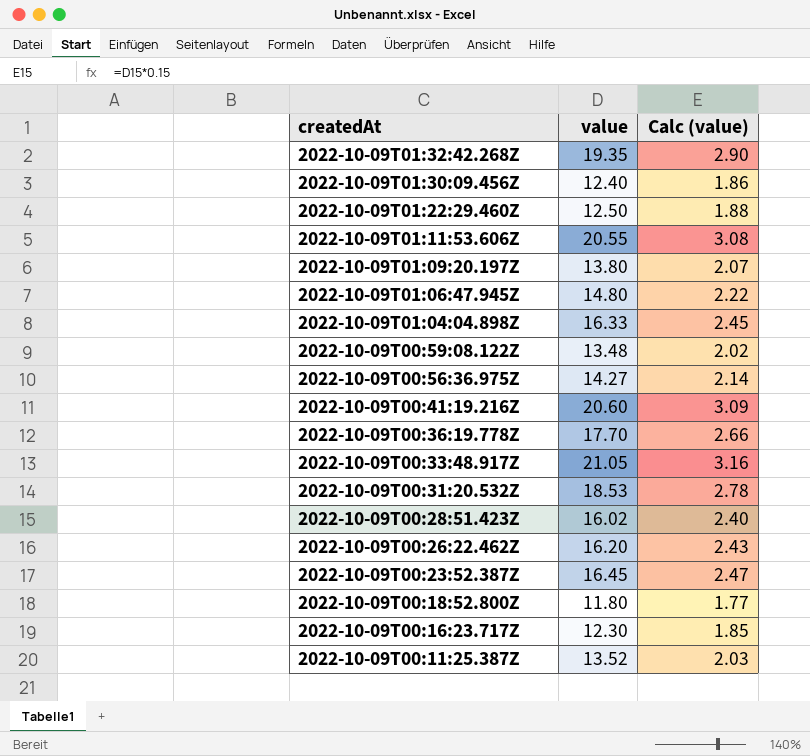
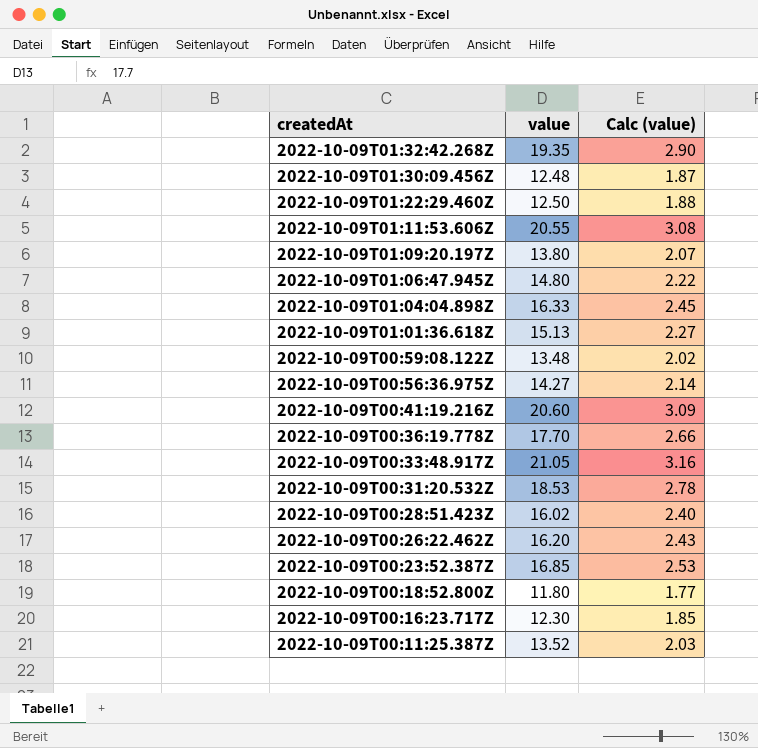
2022-10-09T01:30:09.456Z | value: 12.40 -> 12.48
2022-10-09T01:30:09.456Z | Calc (value): 1.86 -> 1.87
row 2022-10-09T01:01:36.618Z: none -> 15.13 | 2.27
2022-10-09T00:23:52.387Z | value: 16.45 -> 16.85
2022-10-09T00:23:52.387Z | Calc (value): 2.47 -> 2.53

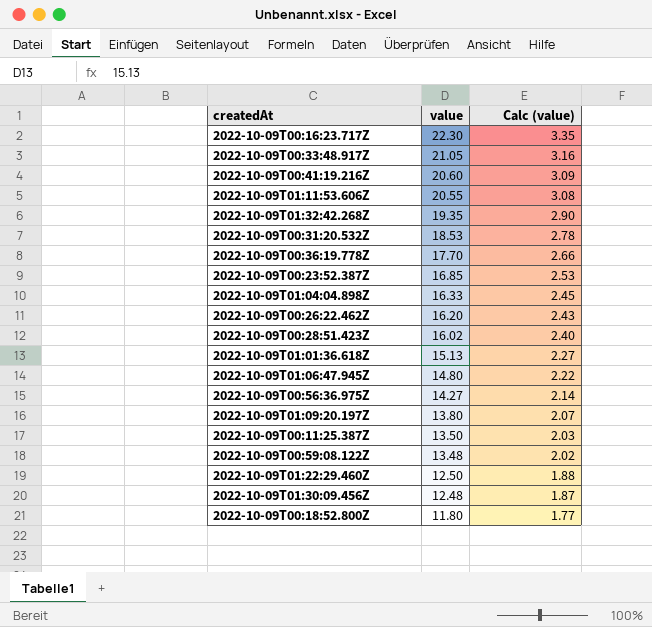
row order: createdAt descending -> value descending
2022-10-09T00:16:23.717Z | value: 12.30 -> 22.30
2022-10-09T00:16:23.717Z | Calc (value): 1.85 -> 3.35
2022-10-09T00:11:25.387Z | value: 13.52 -> 13.50

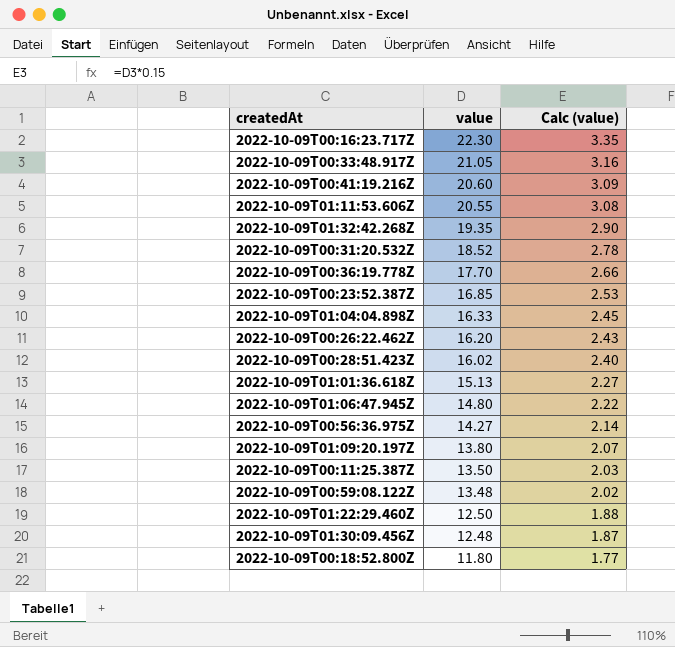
2022-10-09T00:31:20.532Z | value: 18.53 -> 18.52

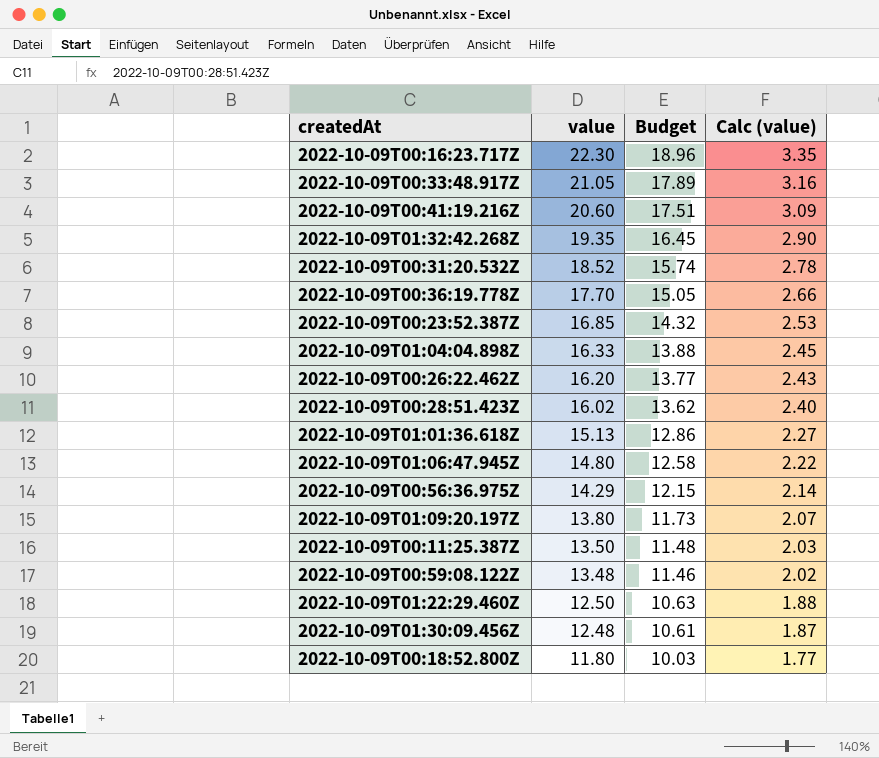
column Budget | formula: none -> [value] * 0.85
row 2022-10-09T01:11:53.606Z: 20.55 | 3.08 -> none
2022-10-09T00:56:36.975Z | value: 14.27 -> 14.29

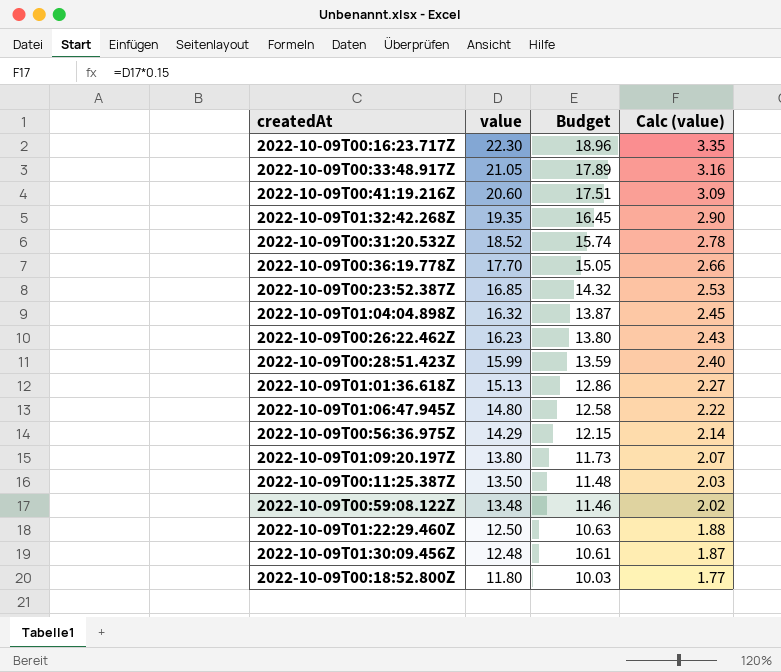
2022-10-09T01:04:04.898Z | value: 16.33 -> 16.32
2022-10-09T01:04:04.898Z | Budget: 13.88 -> 13.87
2022-10-09T00:26:22.462Z | value: 16.20 -> 16.23
2022-10-09T00:26:22.462Z | Budget: 13.77 -> 13.80
2022-10-09T00:28:51.423Z | value: 16.02 -> 15.99
2022-10-09T00:28:51.423Z | Budget: 13.62 -> 13.59

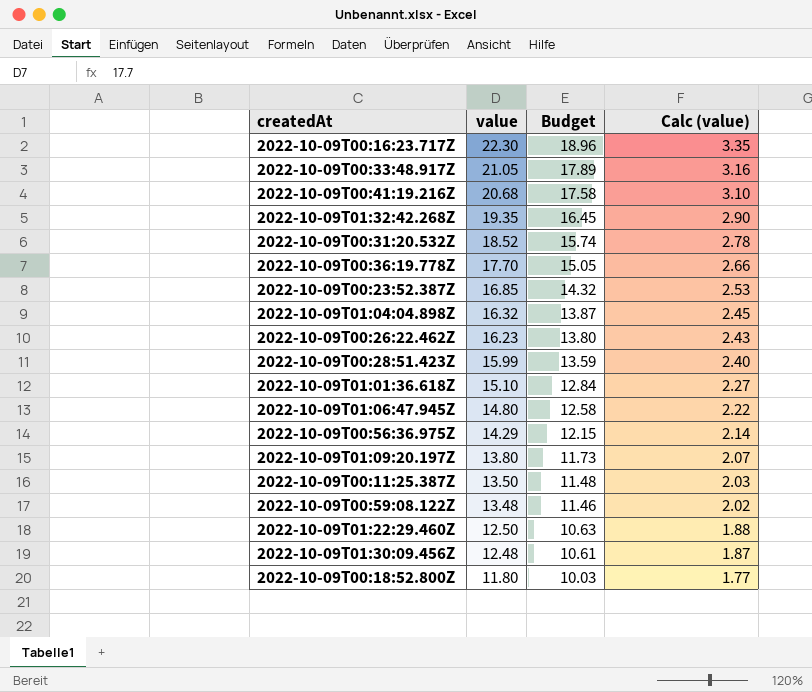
2022-10-09T00:41:19.216Z | value: 20.60 -> 20.68
2022-10-09T00:41:19.216Z | Budget: 17.51 -> 17.58
2022-10-09T00:41:19.216Z | Calc (value): 3.09 -> 3.10
2022-10-09T01:01:36.618Z | value: 15.13 -> 15.10
2022-10-09T01:01:36.618Z | Budget: 12.86 -> 12.84

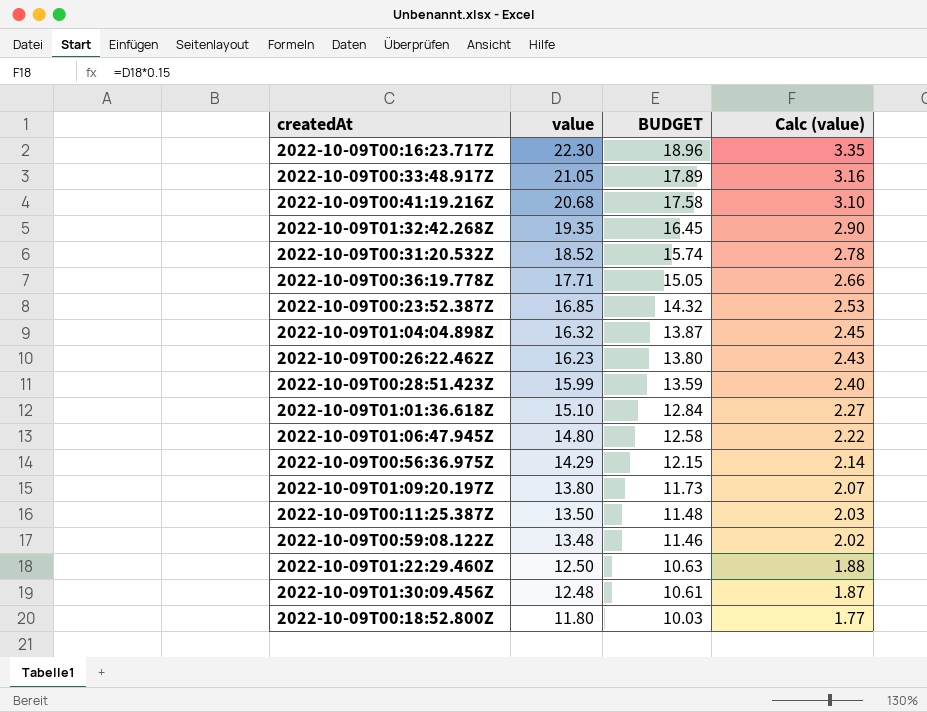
column name: Budget -> BUDGET
2022-10-09T00:36:19.778Z | value: 17.70 -> 17.71

